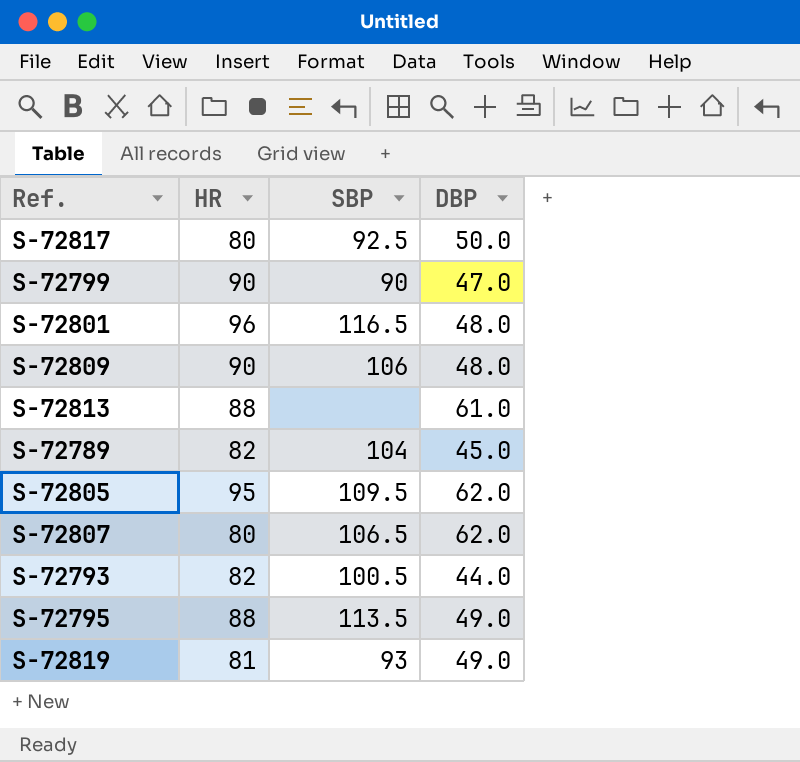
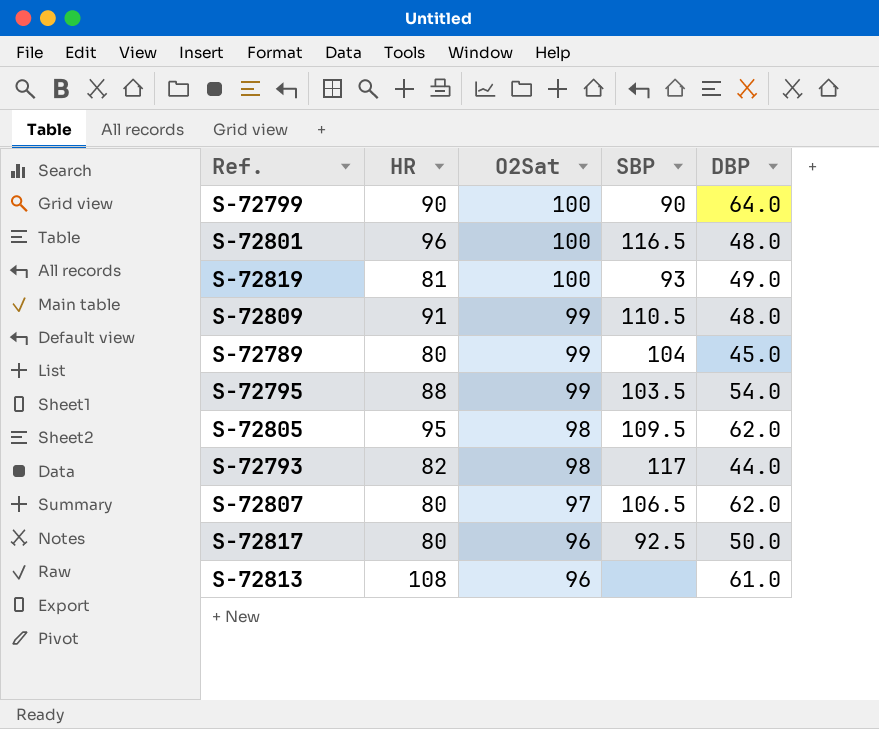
row order: none -> O2Sat descending
column O2Sat | position: none -> 3
S-72799 | DBP: 47.0 -> 64.0
S-72809 | HR: 90 -> 91
S-72809 | SBP: 106 -> 110.5
S-72789 | HR: 82 -> 80
S-72795 | SBP: 113.5 -> 103.5
S-72795 | DBP: 49.0 -> 54.0
S-72793 | SBP: 100.5 -> 117
S-72813 | HR: 88 -> 108

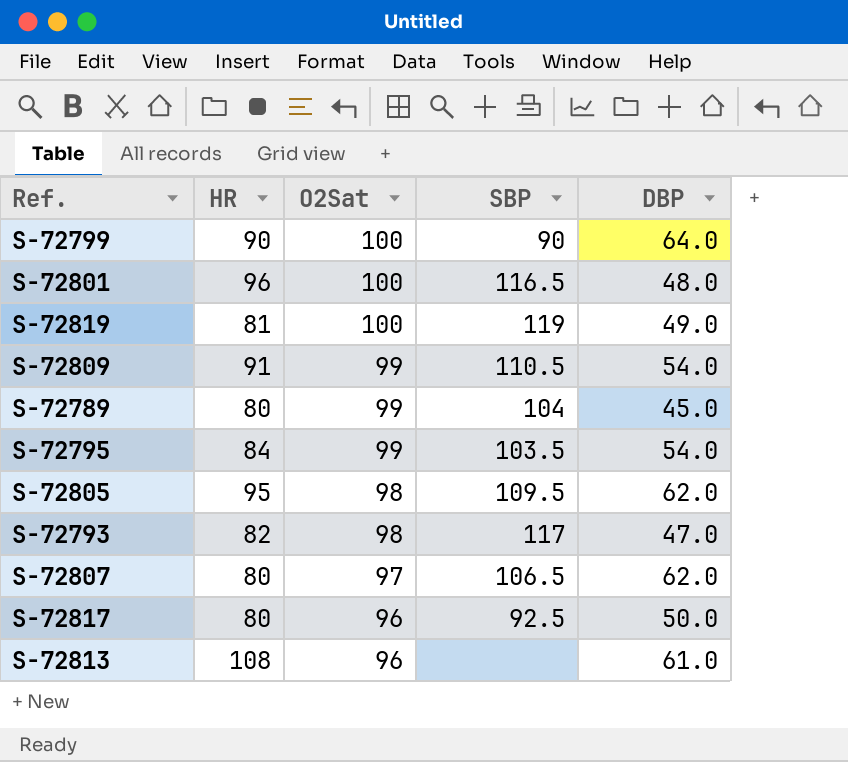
S-72819 | SBP: 93 -> 119
S-72809 | DBP: 48.0 -> 54.0
S-72795 | HR: 88 -> 84
S-72793 | DBP: 44.0 -> 47.0

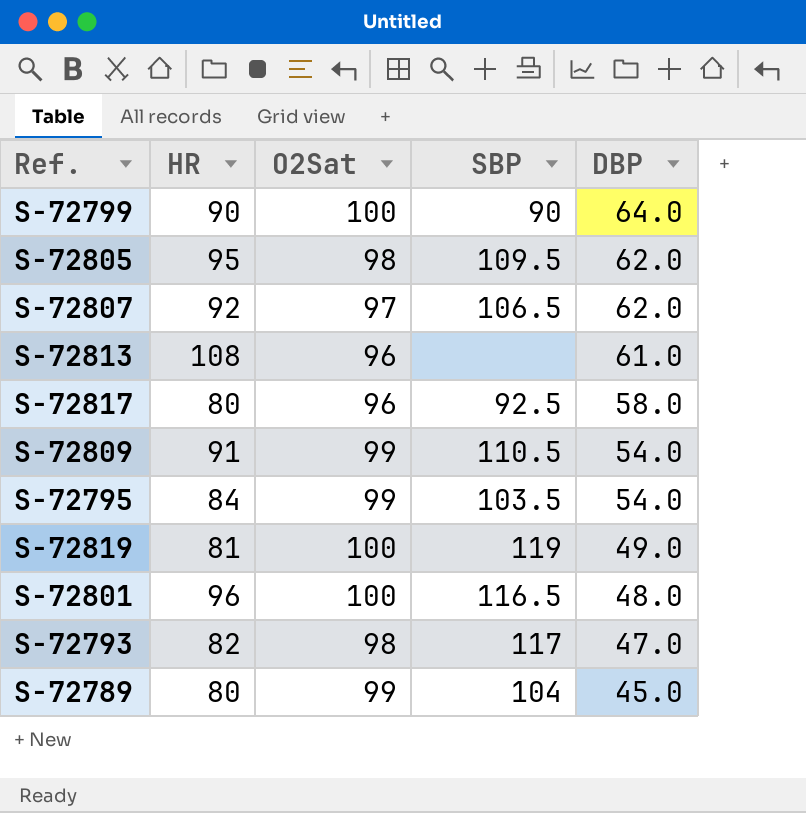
row order: O2Sat descending -> DBP descending
S-72807 | HR: 80 -> 92
S-72817 | DBP: 50.0 -> 58.0

